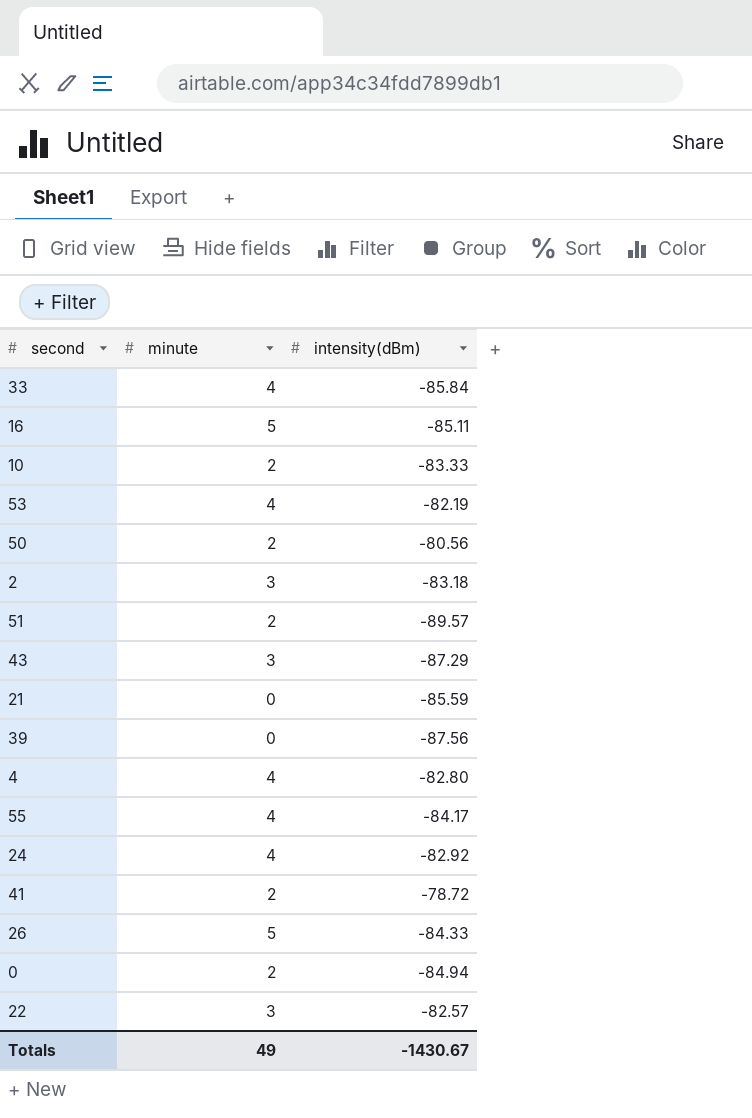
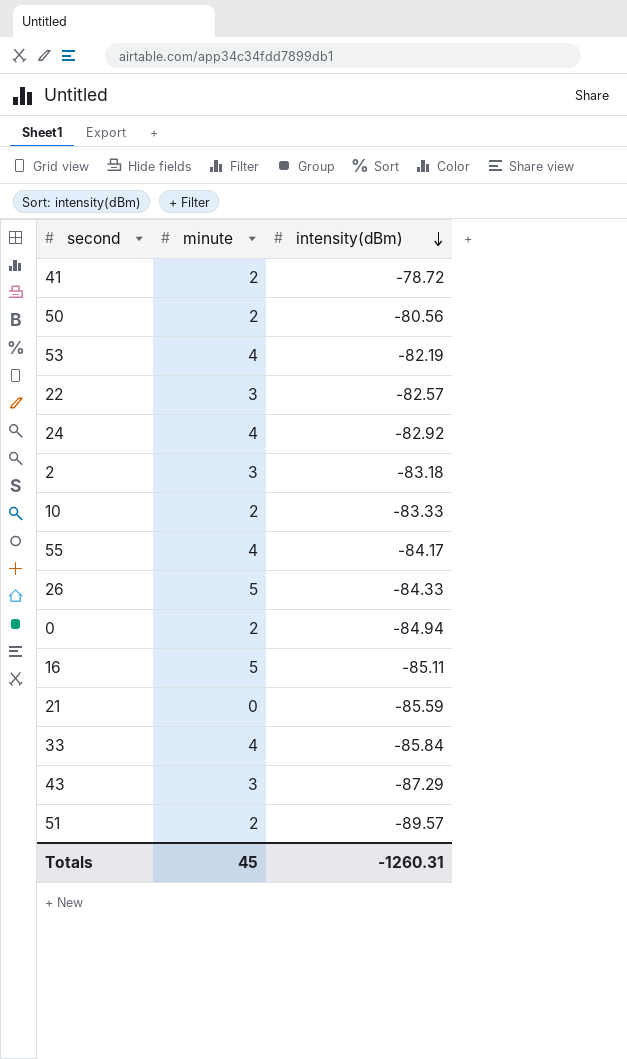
row order: none -> intensity(dBm) descending
row 39: 0 | -87.56 -> none
row 4: 4 | -82.80 -> none
Totals | minute: 49 -> 45
Totals | intensity(dBm): -1430.67 -> -1260.31

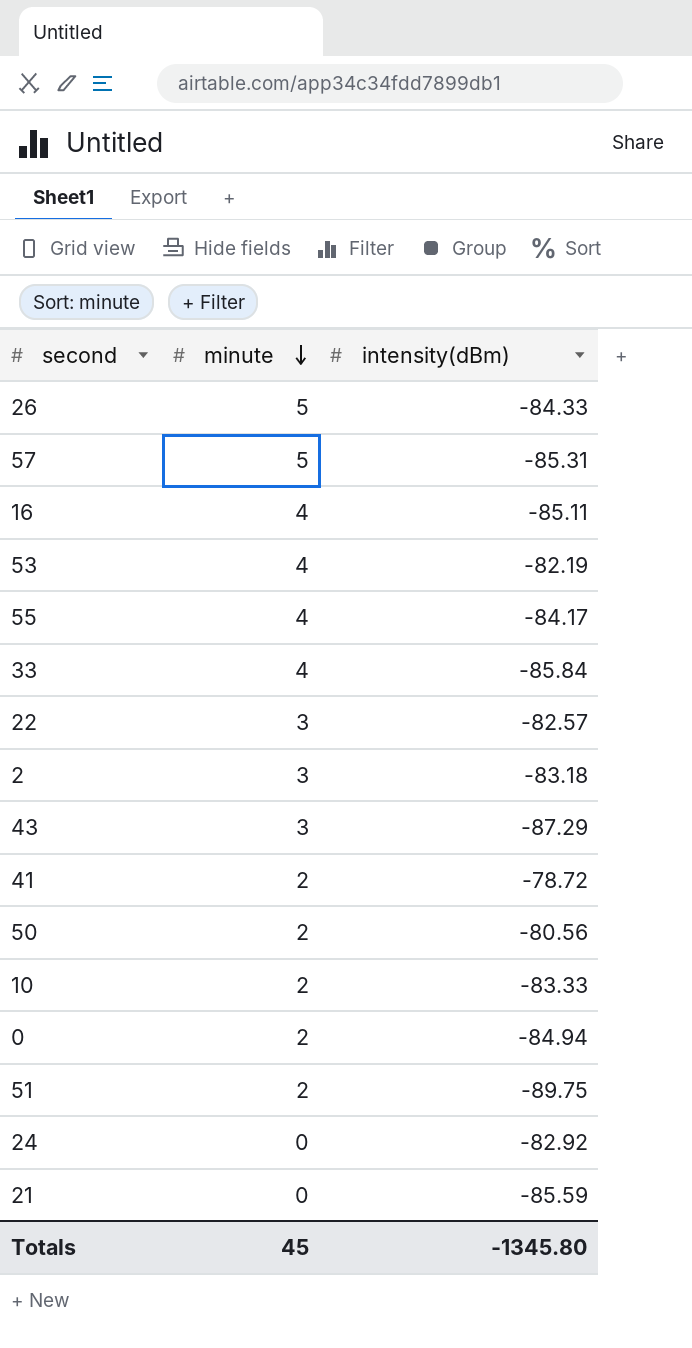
row order: intensity(dBm) descending -> minute descending
row 57: none -> 5 | -85.31
16 | minute: 5 -> 4
51 | intensity(dBm): -89.57 -> -89.75
24 | minute: 4 -> 0
Totals | intensity(dBm): -1260.31 -> -1345.80

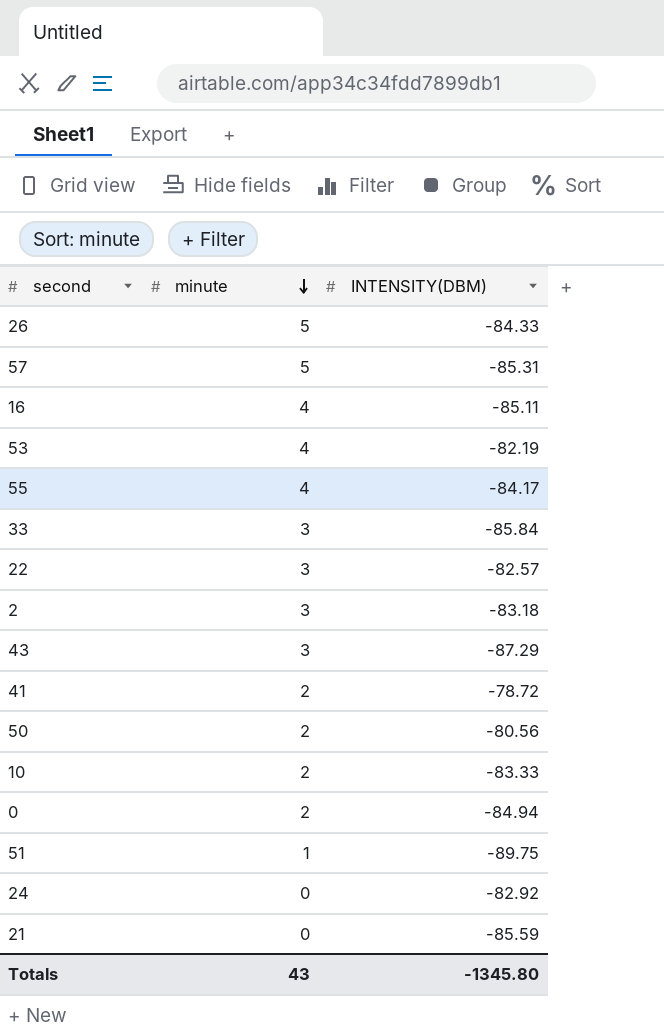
column name: intensity(dBm) -> INTENSITY(DBM)
33 | minute: 4 -> 3
51 | minute: 2 -> 1
Totals | minute: 45 -> 43

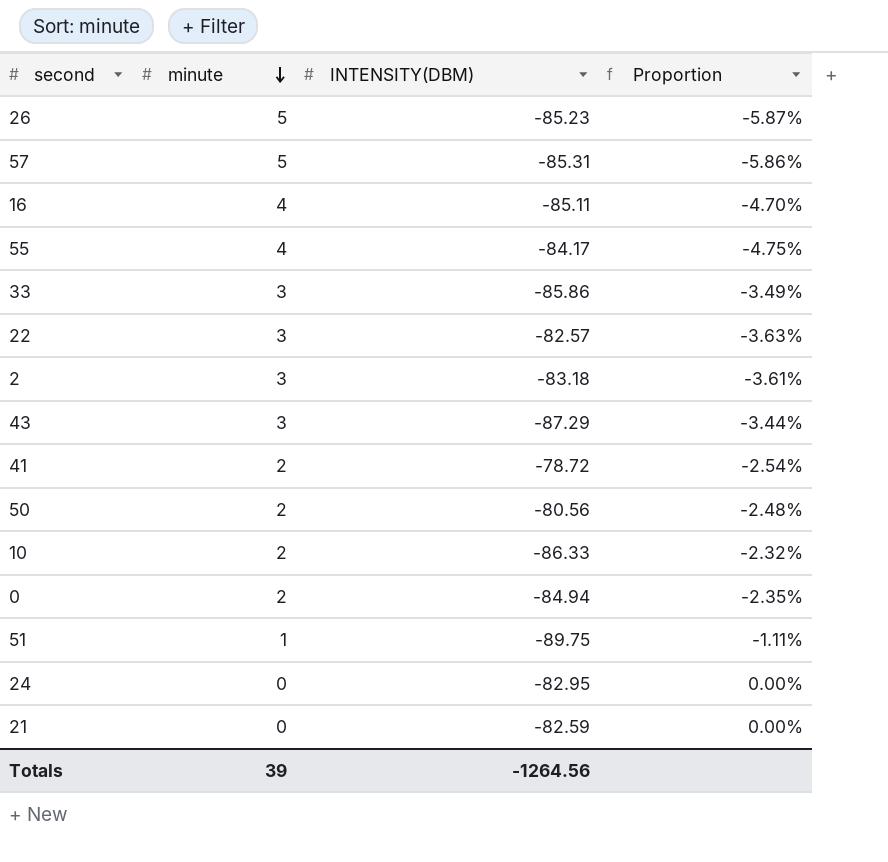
column Proportion | formula: none -> [minute] / [INTENSITY(DBM)]
row 53: 4 | -82.19 -> none
26 | INTENSITY(DBM): -84.33 -> -85.23
33 | INTENSITY(DBM): -85.84 -> -85.86
10 | INTENSITY(DBM): -83.33 -> -86.33
24 | INTENSITY(DBM): -82.92 -> -82.95
21 | INTENSITY(DBM): -85.59 -> -82.59
Totals | minute: 43 -> 39
Totals | INTENSITY(DBM): -1345.80 -> -1264.56

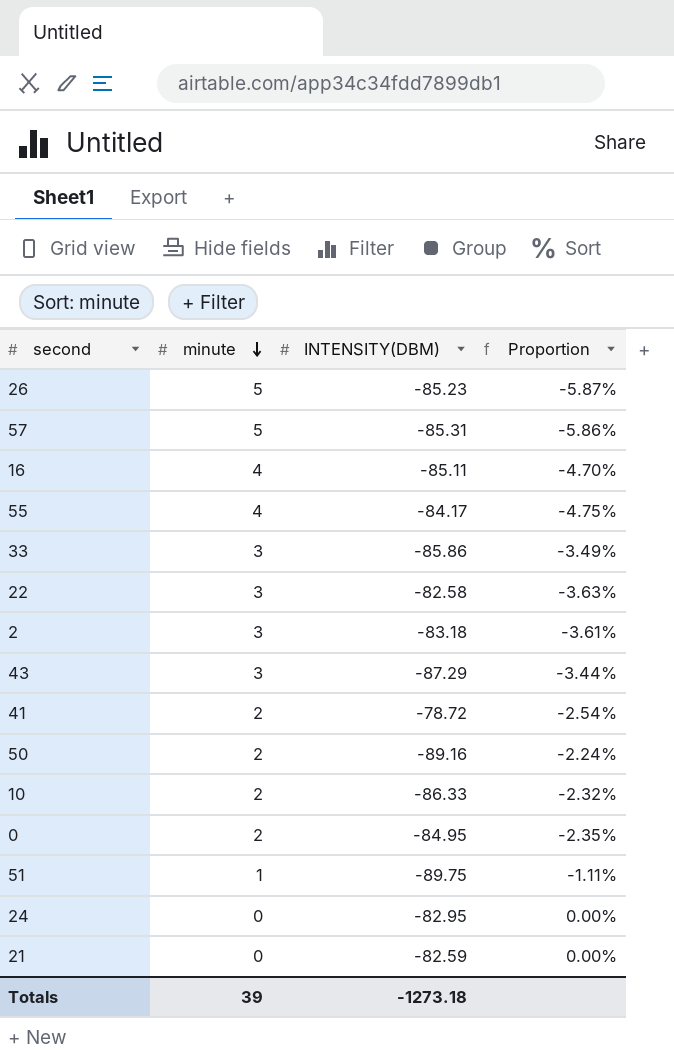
22 | INTENSITY(DBM): -82.57 -> -82.58
50 | INTENSITY(DBM): -80.56 -> -89.16
50 | Proportion: -2.48% -> -2.24%
0 | INTENSITY(DBM): -84.94 -> -84.95
Totals | INTENSITY(DBM): -1264.56 -> -1273.18

